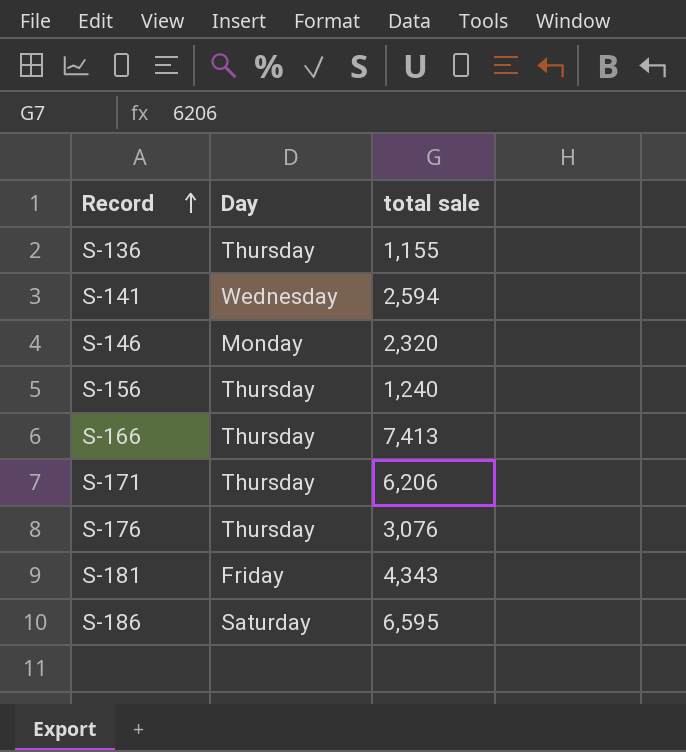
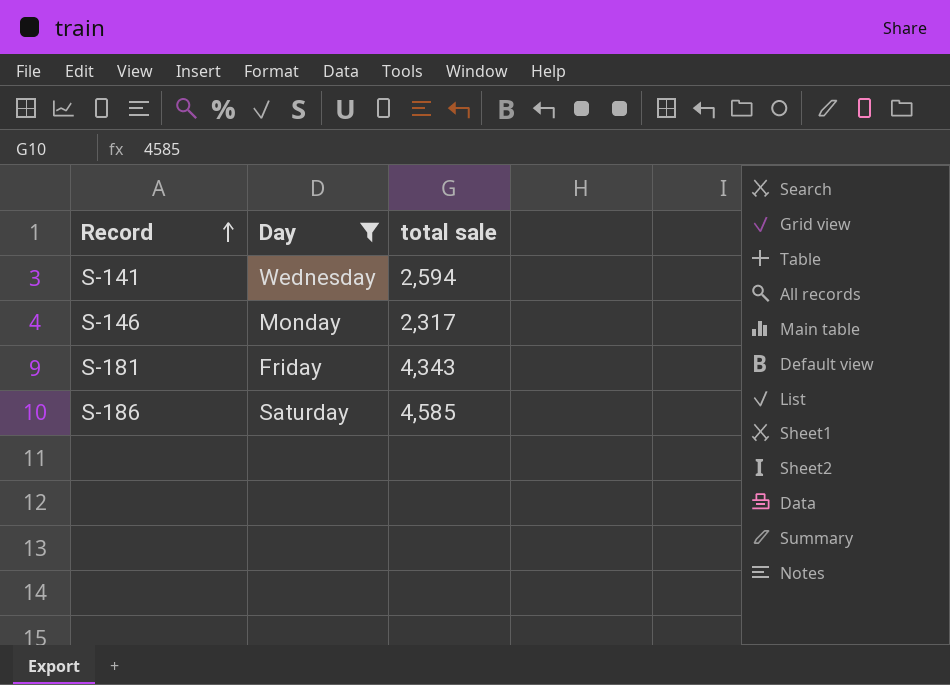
filter: none -> Day != Thursday
S-146 | total sale: 2,320 -> 2,317
S-186 | total sale: 6,595 -> 4,585

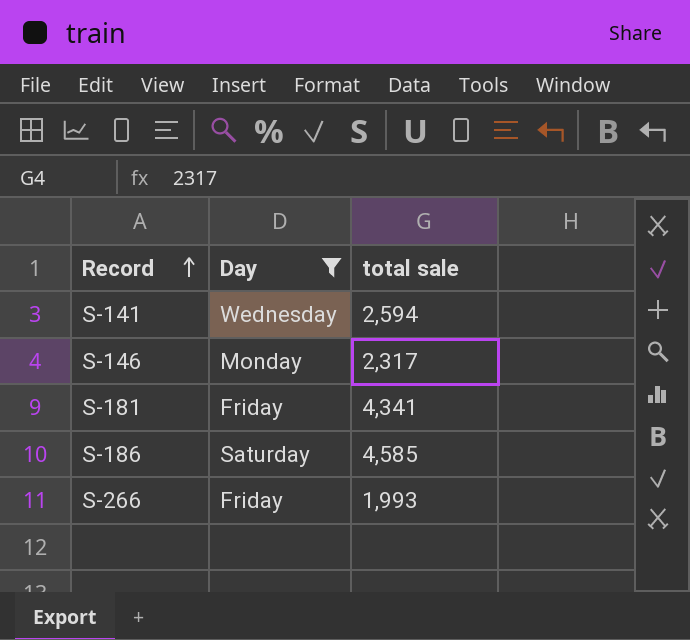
S-181 | total sale: 4,343 -> 4,341
row S-266: none -> Friday | 1,993

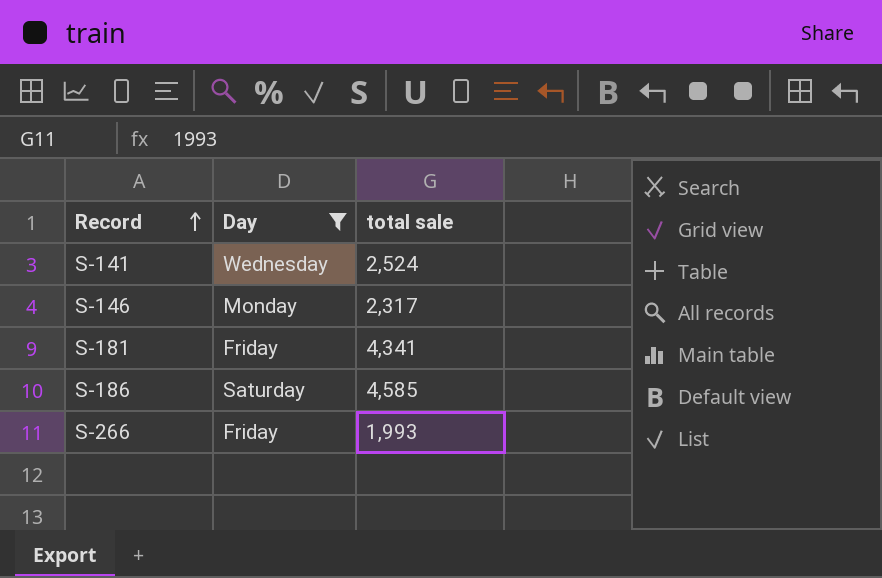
S-141 | total sale: 2,594 -> 2,524

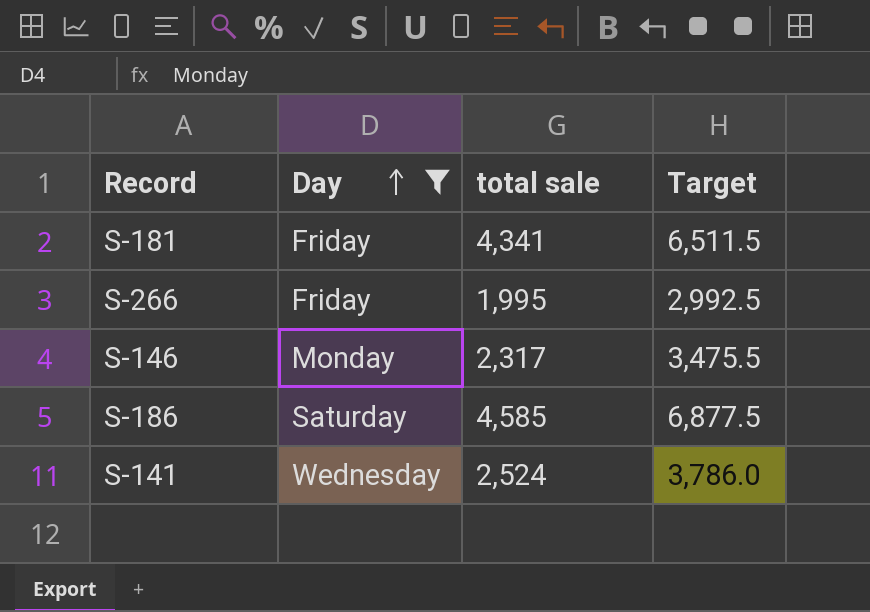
row order: Record ascending -> Day ascending
column Target | formula: none -> [total sale] * 1.5
S-266 | total sale: 1,993 -> 1,995

